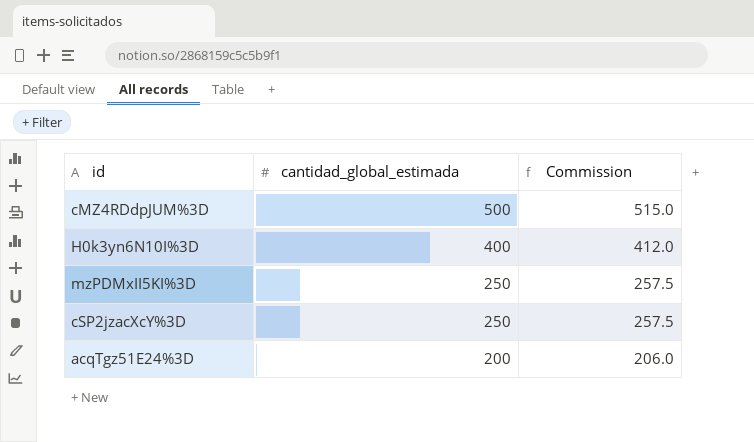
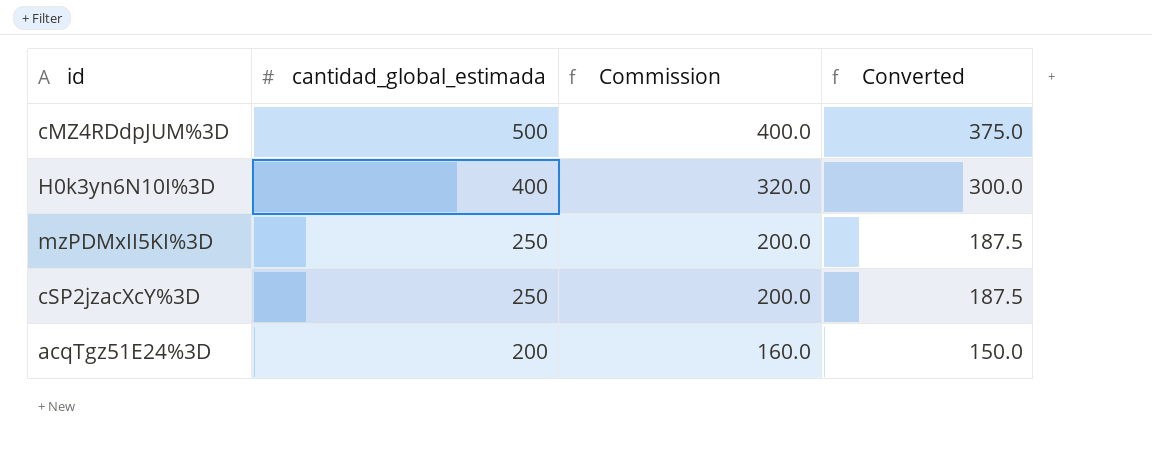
column Commission | formula: [cantidad_global_estimada] * 1.03 -> [cantidad_global_estimada] * 0.8
column Converted | formula: none -> [cantidad_global_estimada] * 0.75

